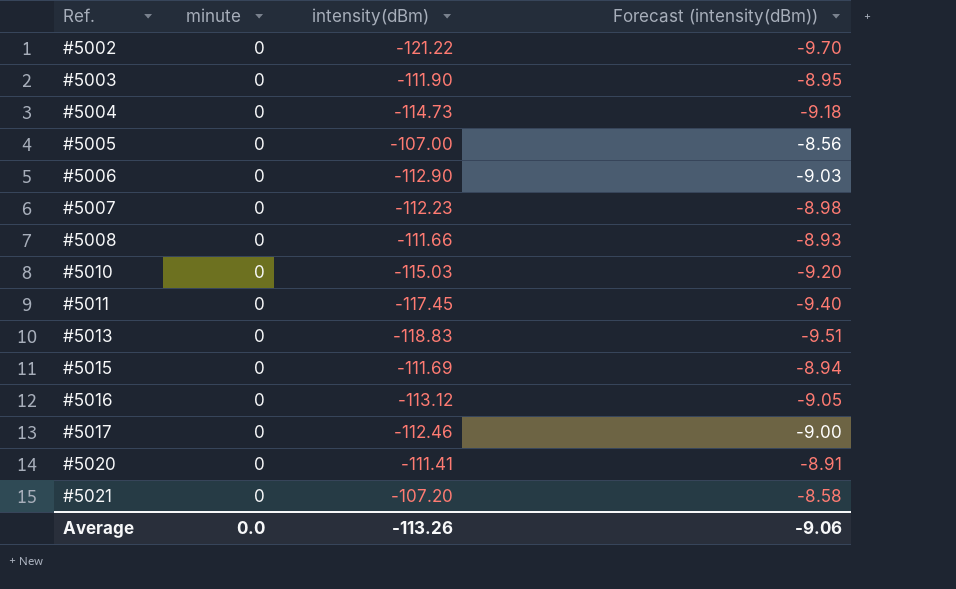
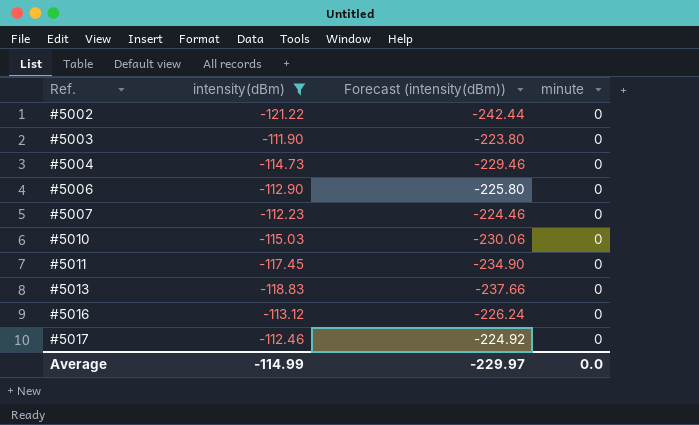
filter: none -> intensity(dBm) <= -111.90
column Forecast (intensity(dBm)) | formula: [intensity(dBm)] * 0.08 -> [intensity(dBm)] * 2
column minute | position: 2 -> 4
Average | intensity(dBm): -113.26 -> -114.99
Average | Forecast (intensity(dBm)): -9.06 -> -229.97

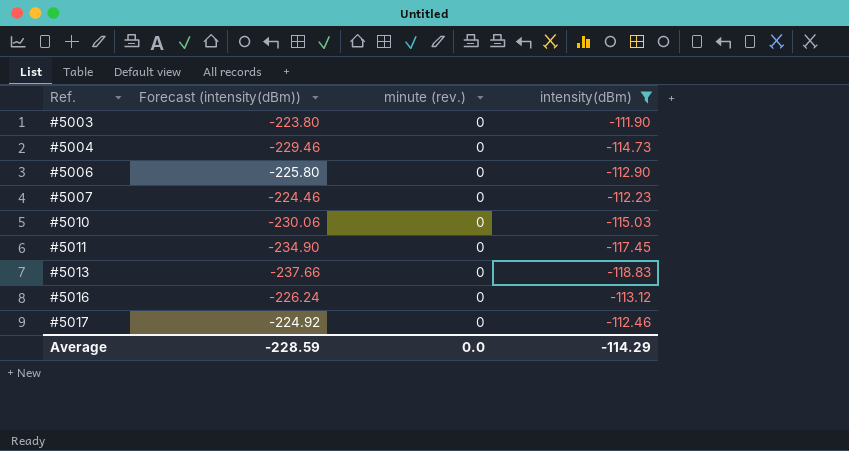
column name: minute -> minute (rev.)
column intensity(dBm) | position: 2 -> 4
row #5002: -121.22 | -242.44 | 0 -> none
Average | Forecast (intensity(dBm)): -229.97 -> -228.59
Average | intensity(dBm): -114.99 -> -114.29

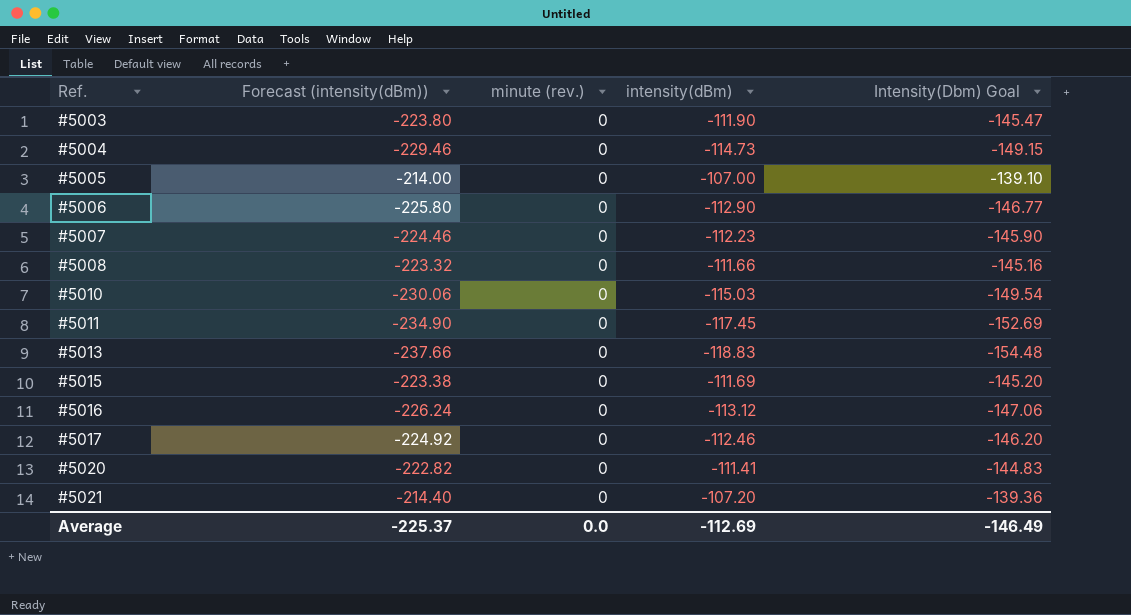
filter: intensity(dBm) <= -111.90 -> none
column Intensity(Dbm) Goal | formula: none -> [intensity(dBm)] * 1.3
Average | Forecast (intensity(dBm)): -228.59 -> -225.37
Average | intensity(dBm): -114.29 -> -112.69

